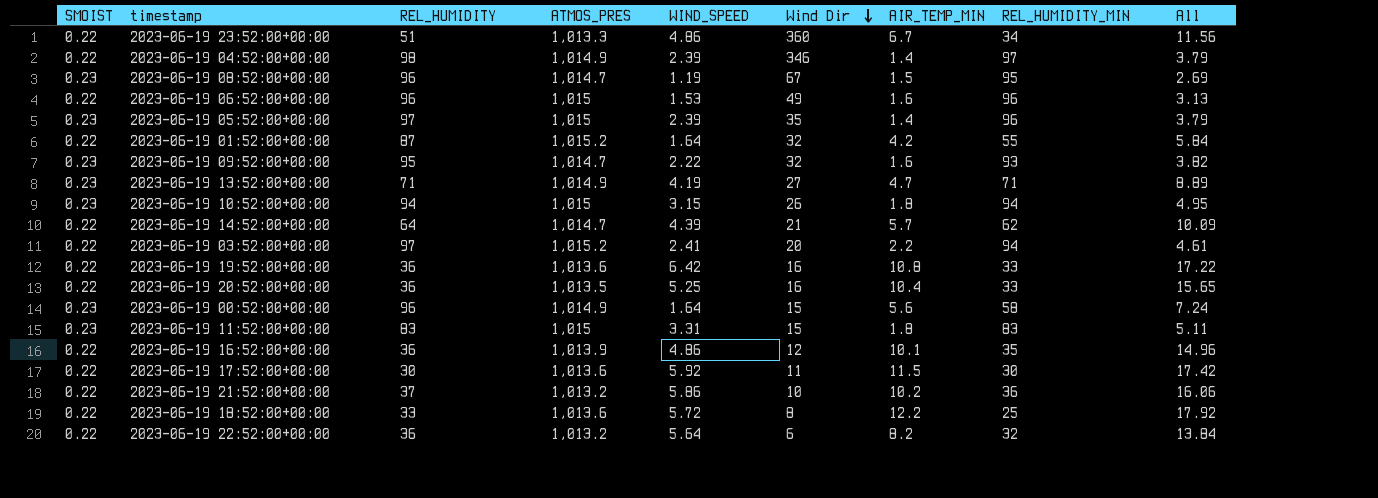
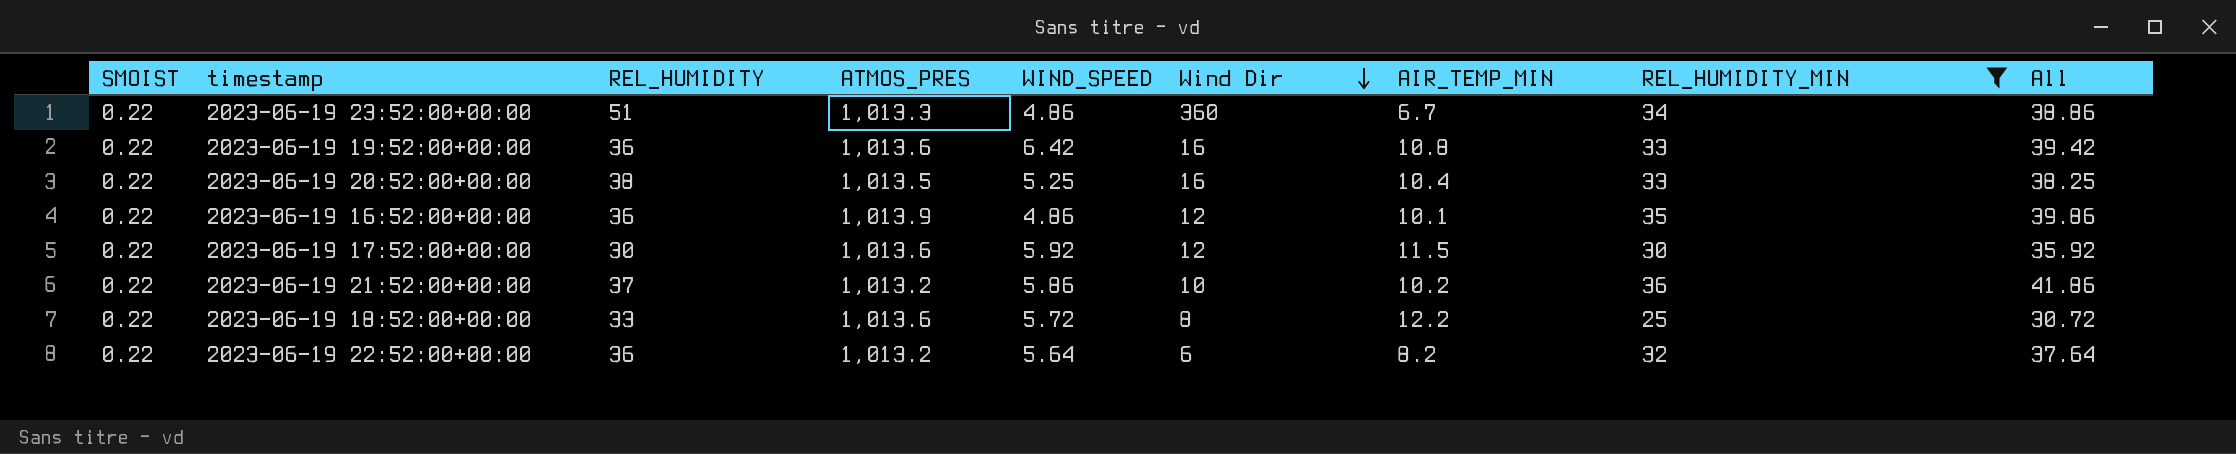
filter: none -> REL_HUMIDITY_MIN <= 36
column All | formula: [WIND_SPEED] + [AIR_TEMP_MIN] -> [WIND_SPEED] + [REL_HUMIDITY_MIN]
2023-06-19 20:52:00+00:00 | REL_HUMIDITY: 36 -> 38
2023-06-19 17:52:00+00:00 | Wind Dir: 11 -> 12

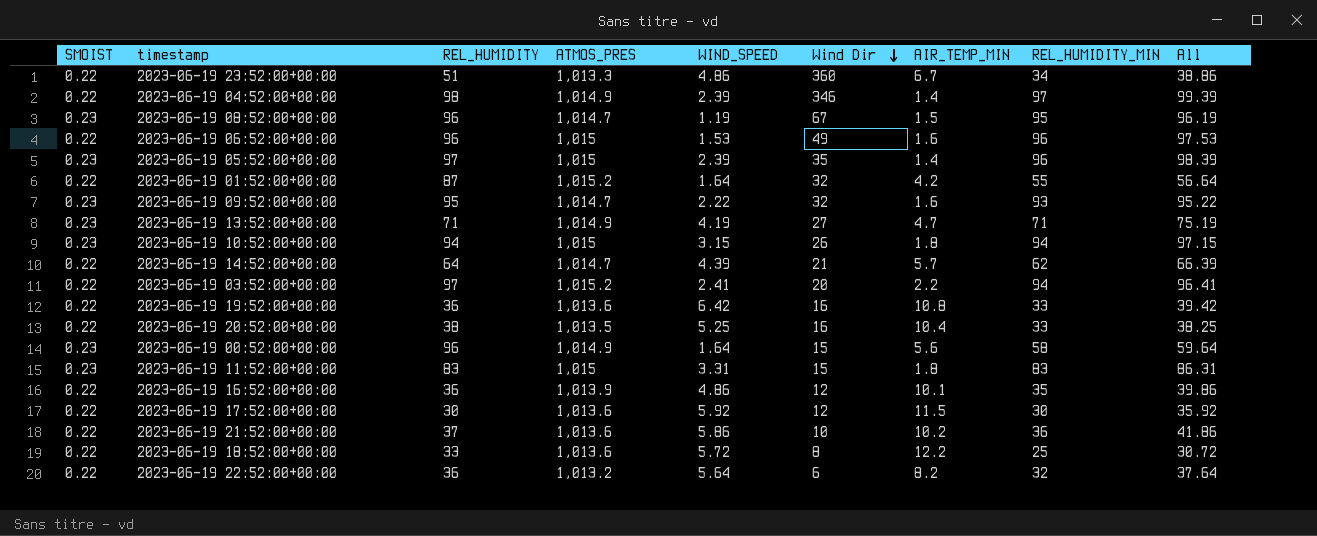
filter: REL_HUMIDITY_MIN <= 36 -> none
2023-06-19 21:52:00+00:00 | ATMOS_PRES: 1,013.2 -> 1,013.6

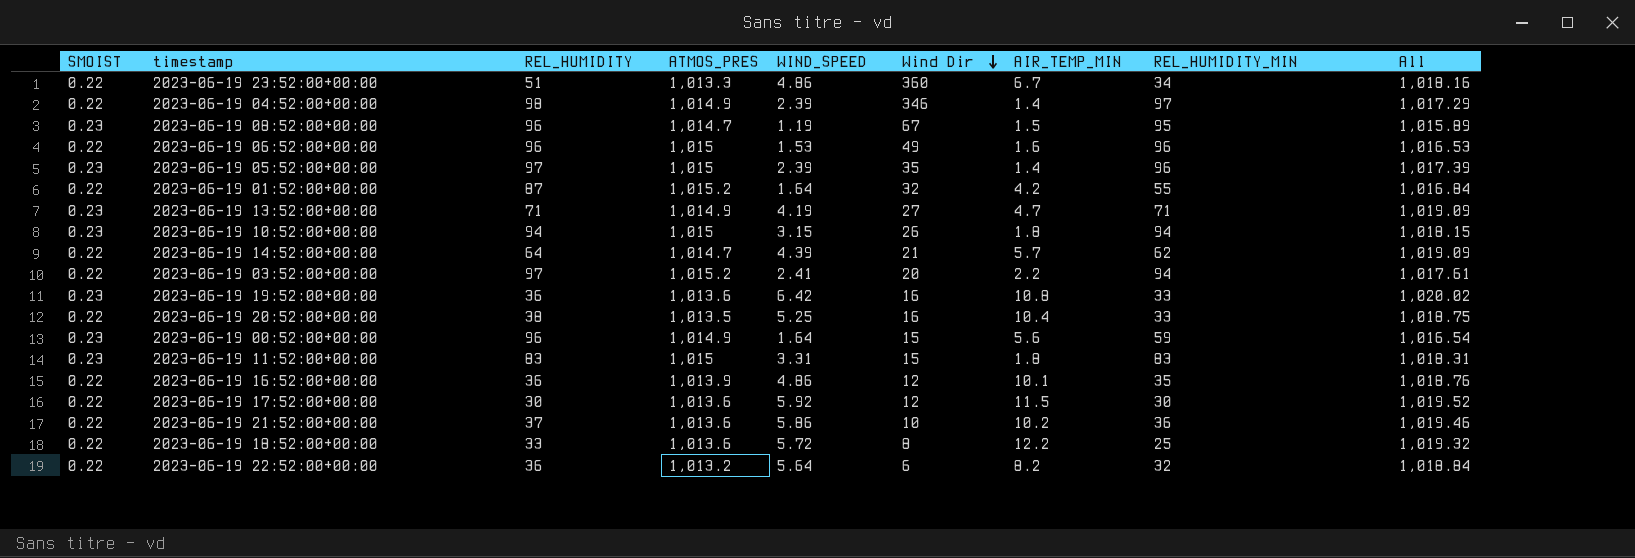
column All | formula: [WIND_SPEED] + [REL_HUMIDITY_MIN] -> [ATMOS_PRES] + [WIND_SPEED]
row 2023-06-19 09:52:00+00:00: 0.23 | 95 | 1,014.7 | 2.22 | 32 | 1.6 | 93 | 95.22 -> none
2023-06-19 19:52:00+00:00 | SMOIST: 0.22 -> 0.23
2023-06-19 00:52:00+00:00 | REL_HUMIDITY_MIN: 58 -> 59

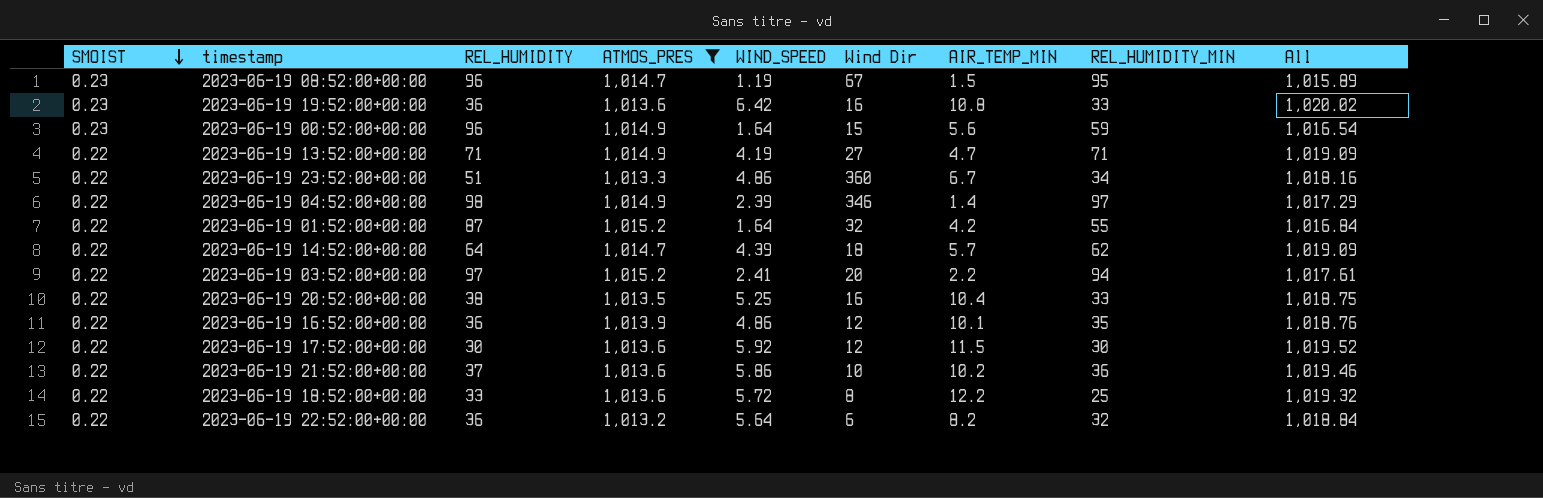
filter: none -> ATMOS_PRES != 1,015
row order: Wind Dir descending -> SMOIST descending
2023-06-19 13:52:00+00:00 | SMOIST: 0.23 -> 0.22
2023-06-19 14:52:00+00:00 | Wind Dir: 21 -> 18

